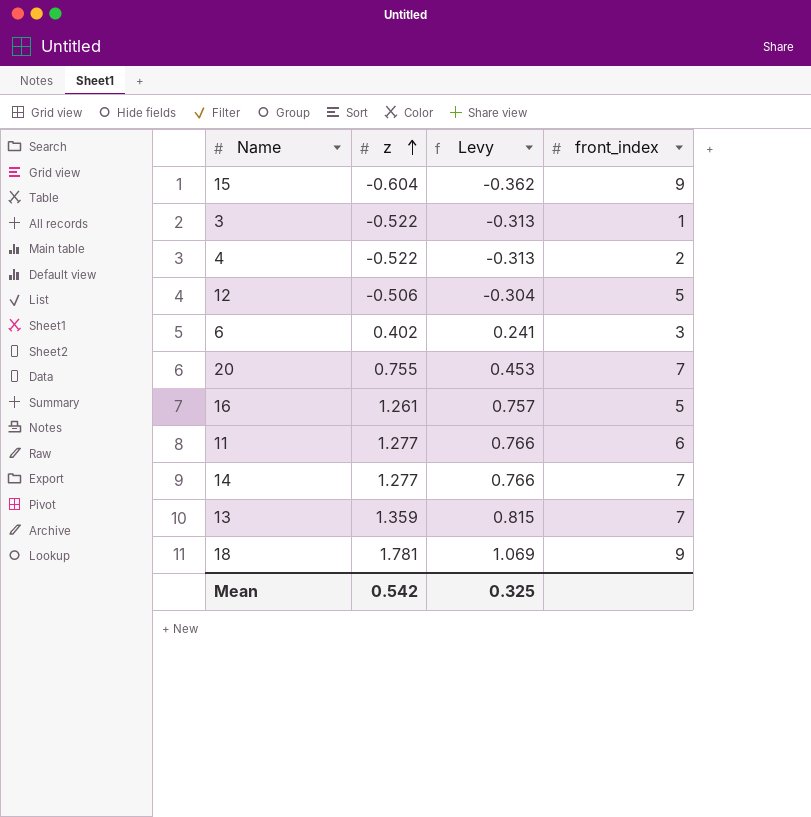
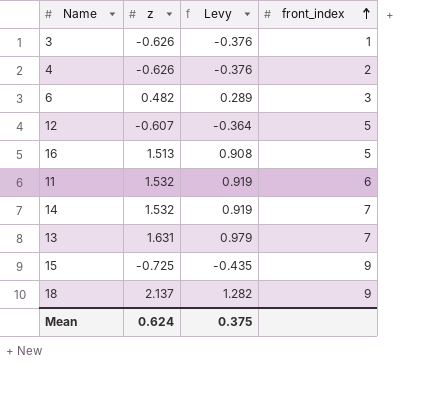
row order: z ascending -> front_index ascending
row 20: 0.755 | 0.453 | 7 -> none
3 | z: -0.522 -> -0.626
3 | Levy: -0.313 -> -0.376
4 | z: -0.522 -> -0.626
4 | Levy: -0.313 -> -0.376
6 | z: 0.402 -> 0.482
6 | Levy: 0.241 -> 0.289
12 | z: -0.506 -> -0.607
12 | Levy: -0.304 -> -0.364
16 | z: 1.261 -> 1.513
16 | Levy: 0.757 -> 0.908
11 | z: 1.277 -> 1.532
11 | Levy: 0.766 -> 0.919
14 | z: 1.277 -> 1.532
14 | Levy: 0.766 -> 0.919
13 | z: 1.359 -> 1.631
13 | Levy: 0.815 -> 0.979
15 | z: -0.604 -> -0.725
15 | Levy: -0.362 -> -0.435
18 | z: 1.781 -> 2.137
18 | Levy: 1.069 -> 1.282
Mean | z: 0.542 -> 0.624
Mean | Levy: 0.325 -> 0.375

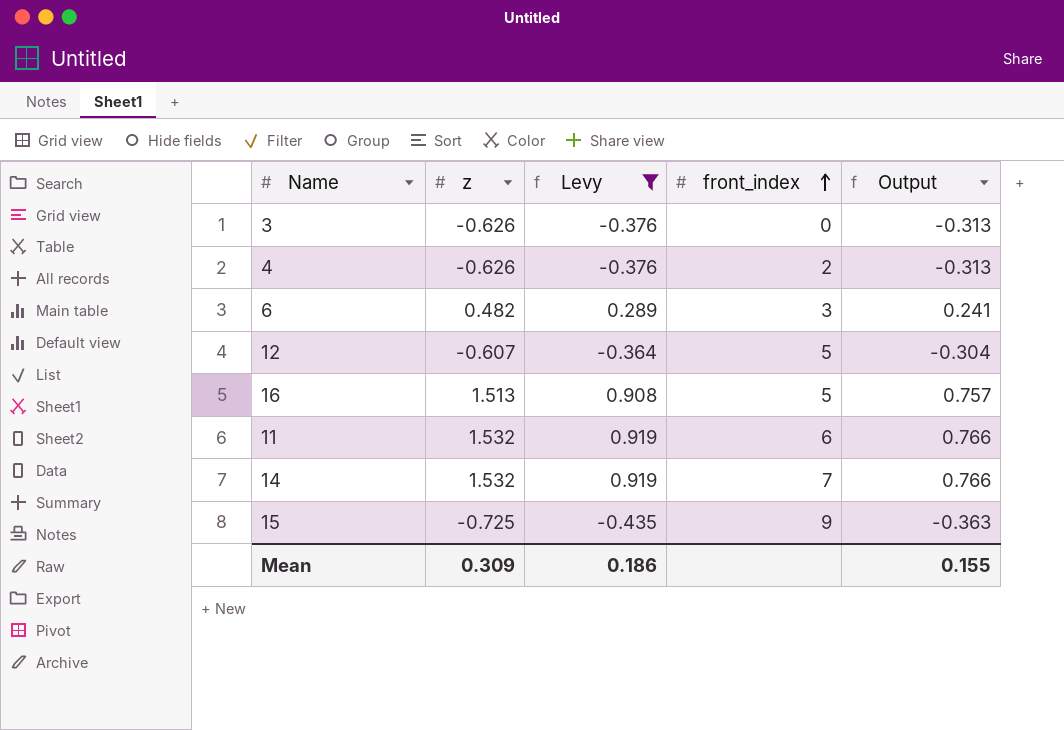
filter: none -> Levy <= 0.919
column Output | formula: none -> [z] * 0.5
3 | front_index: 1 -> 0
Mean | z: 0.624 -> 0.309
Mean | Levy: 0.375 -> 0.186

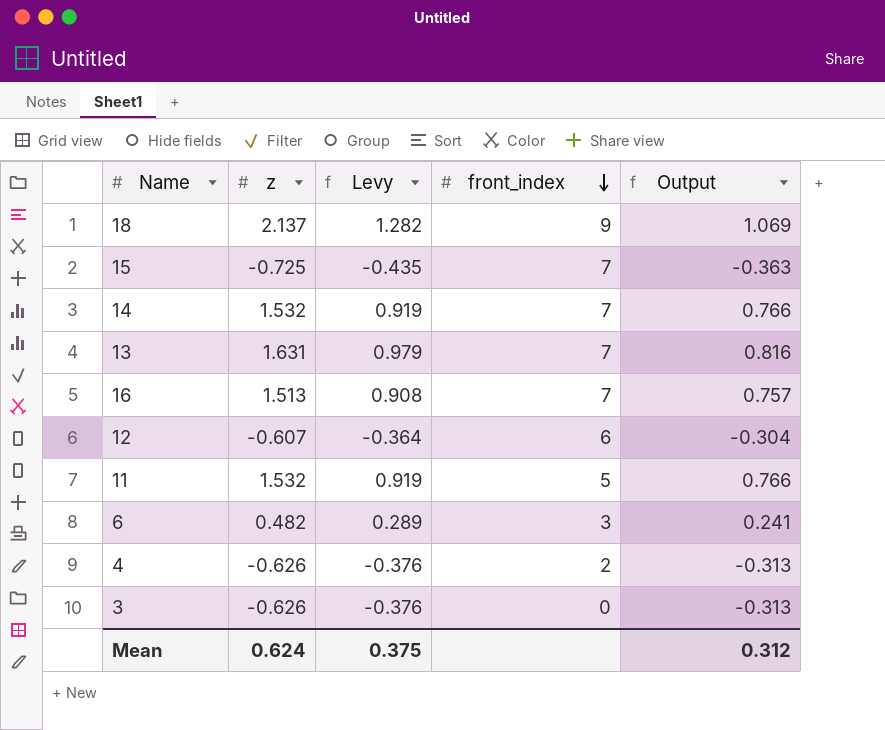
filter: Levy <= 0.919 -> none
row order: front_index ascending -> front_index descending
15 | front_index: 9 -> 7
16 | front_index: 5 -> 7
12 | front_index: 5 -> 6
11 | front_index: 6 -> 5
Mean | z: 0.309 -> 0.624
Mean | Levy: 0.186 -> 0.375
Mean | Output: 0.155 -> 0.312

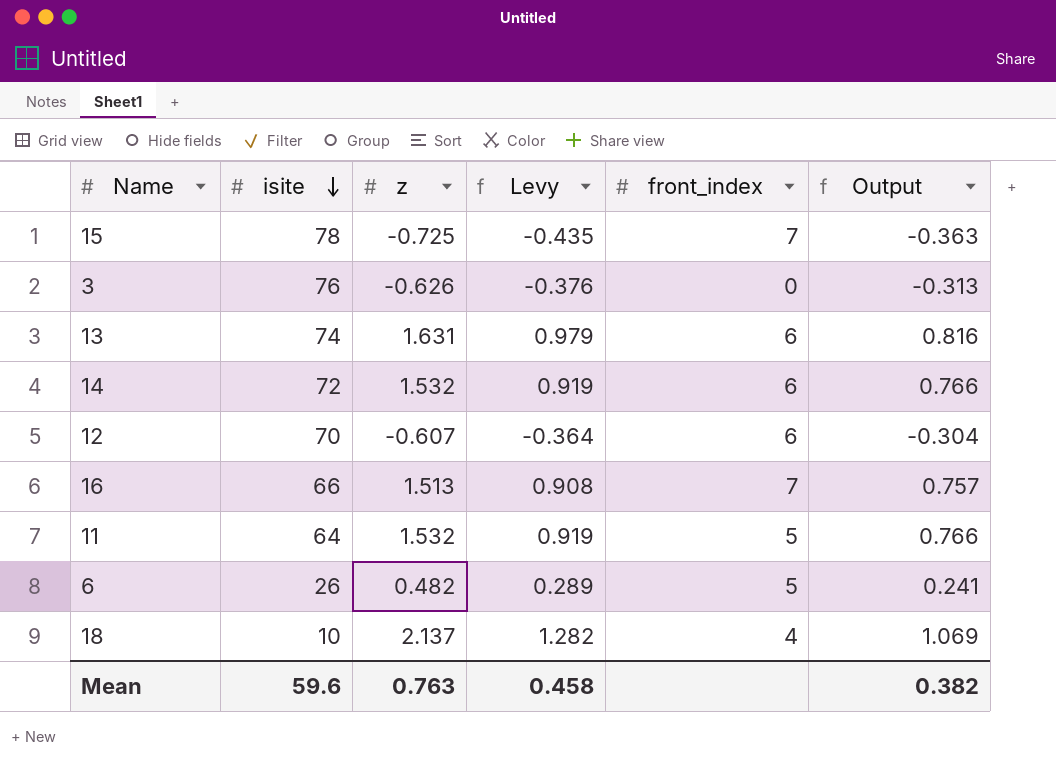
row order: front_index descending -> isite descending
column isite | position: none -> 2
row 4: -0.626 | -0.376 | 2 | -0.313 -> none
13 | front_index: 7 -> 6
14 | front_index: 7 -> 6
6 | front_index: 3 -> 5
18 | front_index: 9 -> 4
Mean | z: 0.624 -> 0.763
Mean | Levy: 0.375 -> 0.458
Mean | Output: 0.312 -> 0.382

